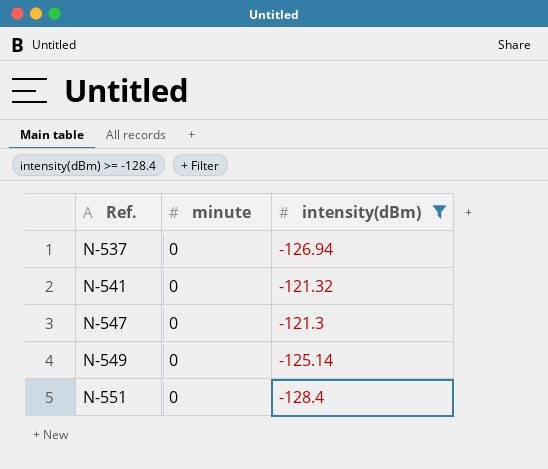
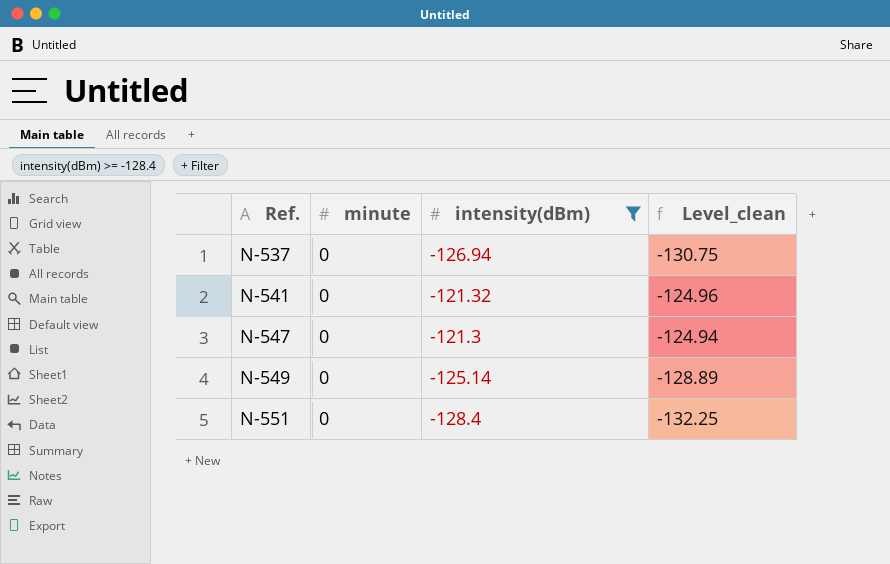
column Level_clean | formula: none -> [intensity(dBm)] * 1.03

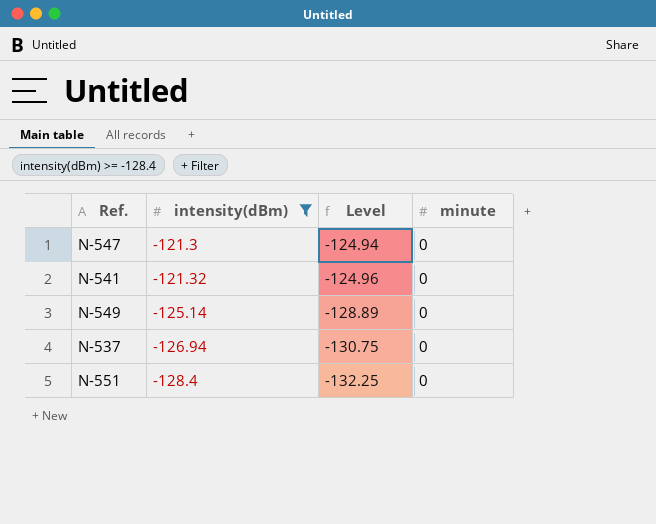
row order: Ref. ascending -> intensity(dBm) descending
column name: Level_clean -> Level
column minute | position: 2 -> 4

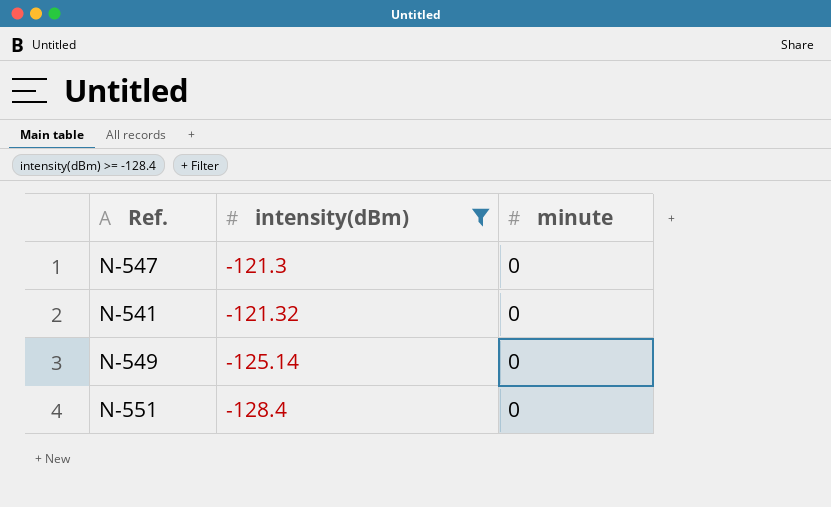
column Level | formula: [intensity(dBm)] * 1.03 -> none
row N-537: -126.94 | -130.75 | 0 -> none

